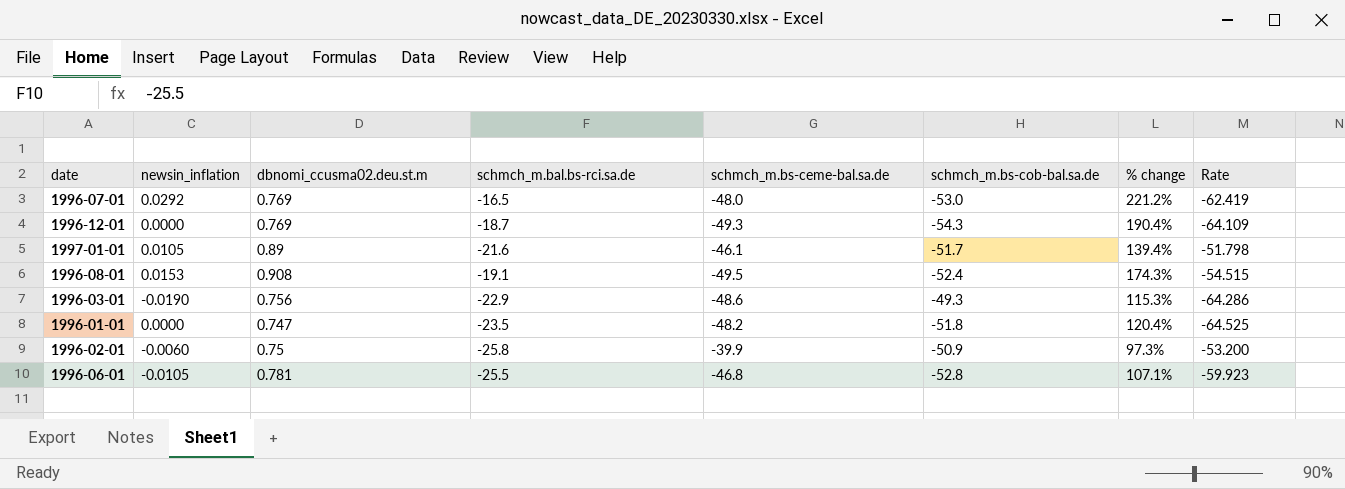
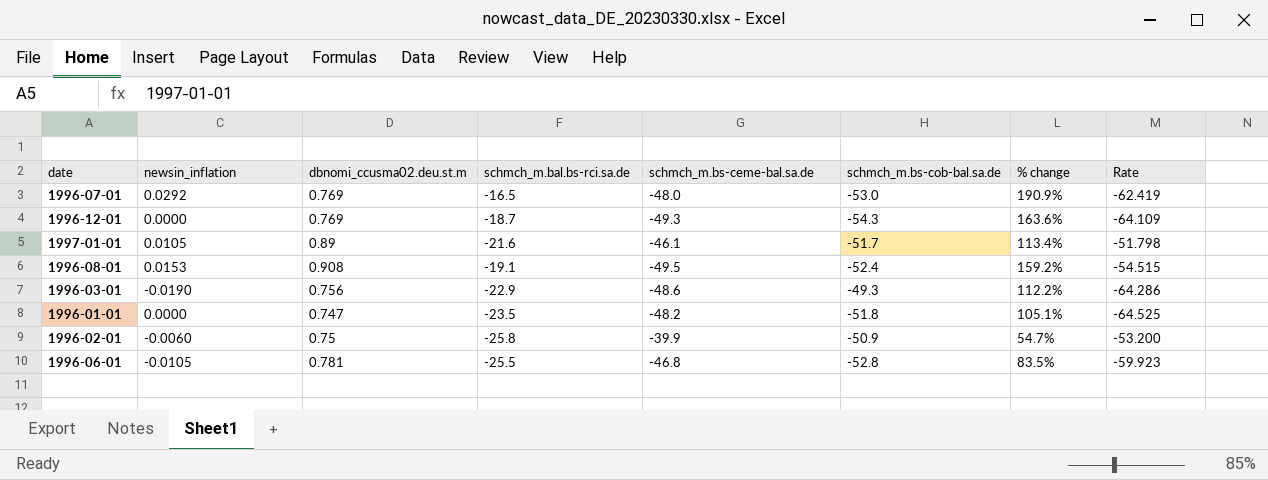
column % change | formula: ([schmch_m.bs-cob-bal.sa.de] - [schmch_m.bal.bs-rci.sa.de]) / [schmch_m.bal.bs-rci.sa.de] -> ([schmch_m.bs-ceme-bal.sa.de] - [schmch_m.bal.bs-rci.sa.de]) / [schmch_m.bal.bs-rci.sa.de]

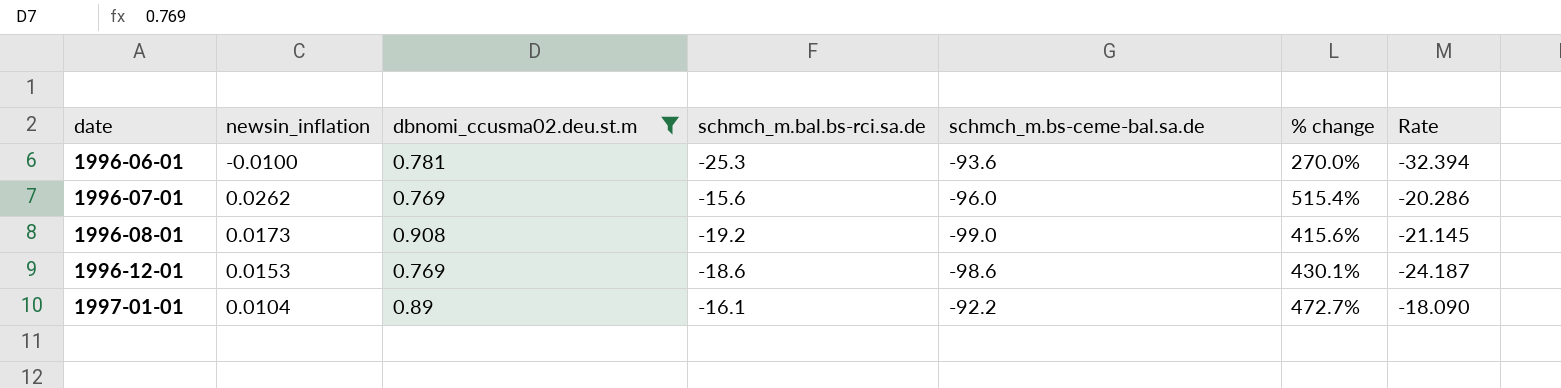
filter: none -> dbnomi_ccusma02.deu.st.m >= 0.769
row order: none -> date ascending
column schmch_m.bs-cob-bal.sa.de | position: 6 -> none
column Rate | formula: [schmch_m.bs-ceme-bal.sa.de] / [dbnomi_ccusma02.deu.st.m] -> [schmch_m.bal.bs-rci.sa.de] / [dbnomi_ccusma02.deu.st.m]
1996-06-01 | newsin_inflation: -0.0105 -> -0.0100
1996-06-01 | schmch_m.bal.bs-rci.sa.de: -25.5 -> -25.3
1996-06-01 | schmch_m.bs-ceme-bal.sa.de: -46.8 -> -93.6
1996-06-01 | % change: 83.5% -> 270.0%
1996-07-01 | newsin_inflation: 0.0292 -> 0.0262
1996-07-01 | schmch_m.bal.bs-rci.sa.de: -16.5 -> -15.6
1996-07-01 | schmch_m.bs-ceme-bal.sa.de: -48.0 -> -96.0
1996-07-01 | % change: 190.9% -> 515.4%
1996-08-01 | newsin_inflation: 0.0153 -> 0.0173
1996-08-01 | schmch_m.bal.bs-rci.sa.de: -19.1 -> -19.2
1996-08-01 | schmch_m.bs-ceme-bal.sa.de: -49.5 -> -99.0
1996-08-01 | % change: 159.2% -> 415.6%
1996-12-01 | newsin_inflation: 0.0000 -> 0.0153
1996-12-01 | schmch_m.bal.bs-rci.sa.de: -18.7 -> -18.6
1996-12-01 | schmch_m.bs-ceme-bal.sa.de: -49.3 -> -98.6
1996-12-01 | % change: 163.6% -> 430.1%
1997-01-01 | newsin_inflation: 0.0105 -> 0.0104
1997-01-01 | schmch_m.bal.bs-rci.sa.de: -21.6 -> -16.1
1997-01-01 | schmch_m.bs-ceme-bal.sa.de: -46.1 -> -92.2
1997-01-01 | % change: 113.4% -> 472.7%

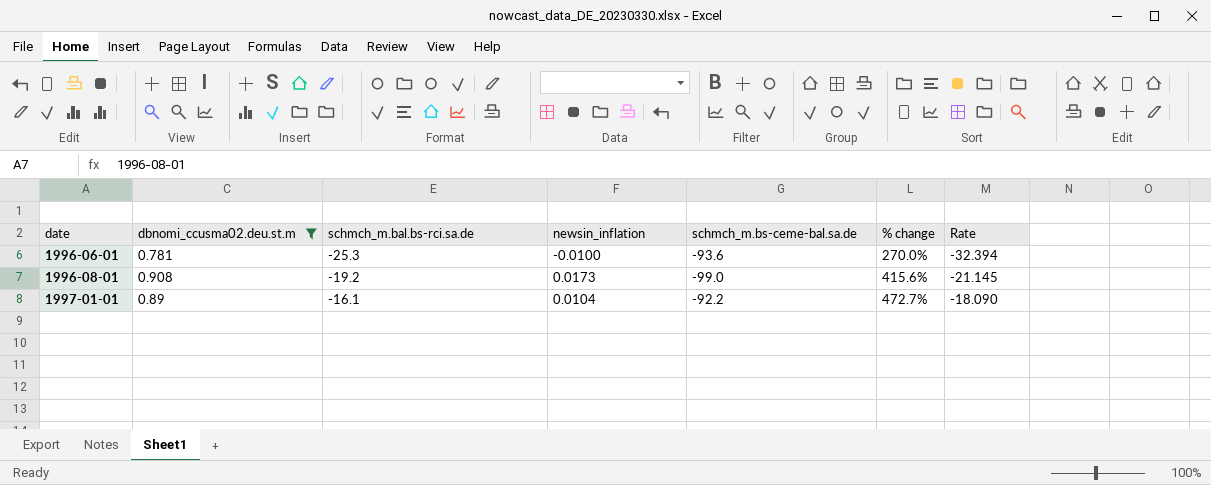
column newsin_inflation | position: 2 -> 4
row 1996-07-01: 0.0262 | 0.769 | -15.6 | -96.0 | 515.4% | -20.286 -> none
row 1996-12-01: 0.0153 | 0.769 | -18.6 | -98.6 | 430.1% | -24.187 -> none

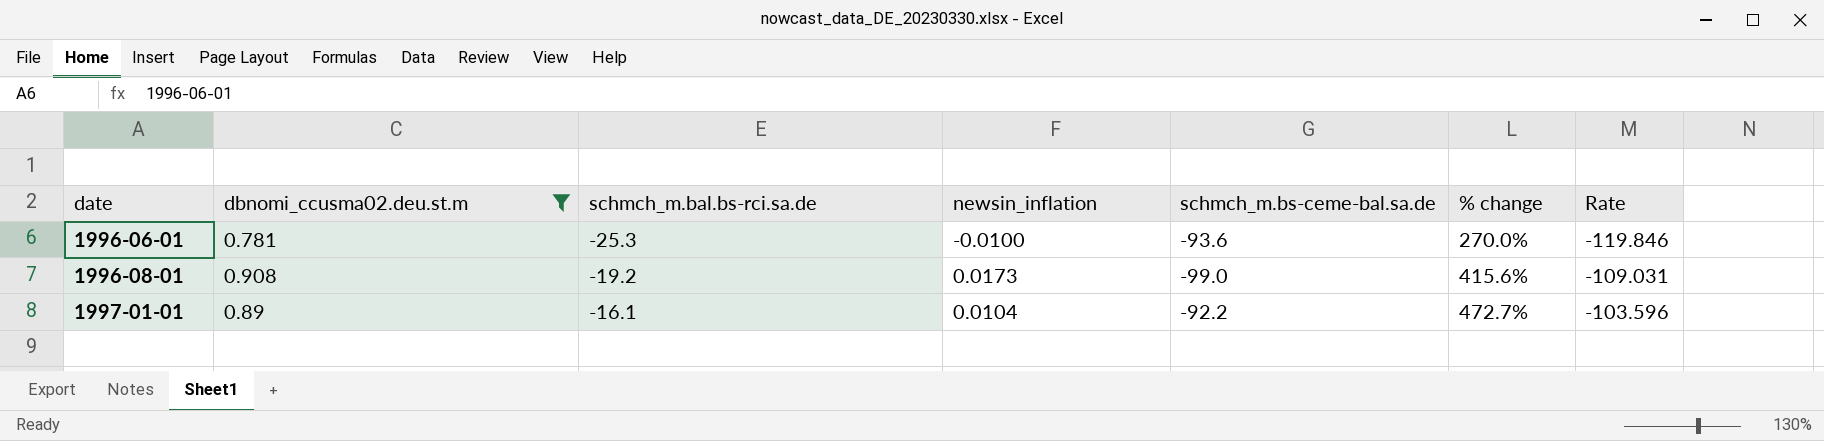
column Rate | formula: [schmch_m.bal.bs-rci.sa.de] / [dbnomi_ccusma02.deu.st.m] -> [schmch_m.bs-ceme-bal.sa.de] / [dbnomi_ccusma02.deu.st.m]

